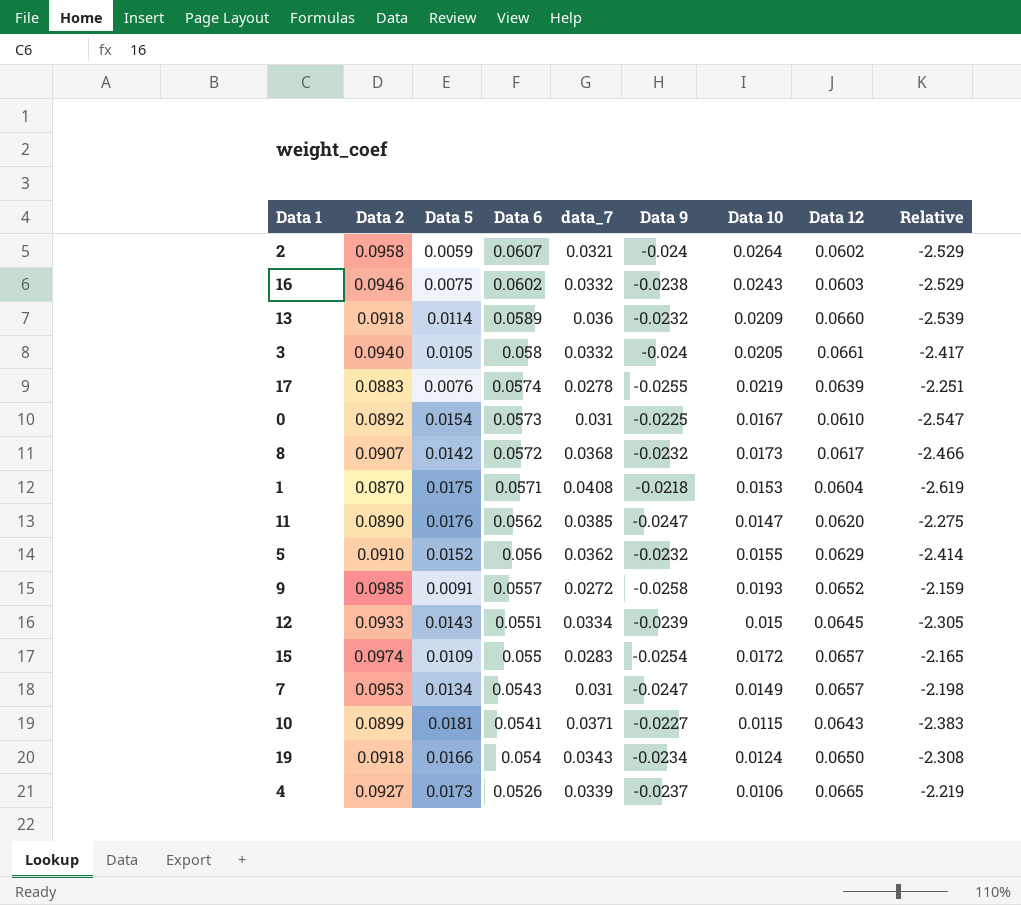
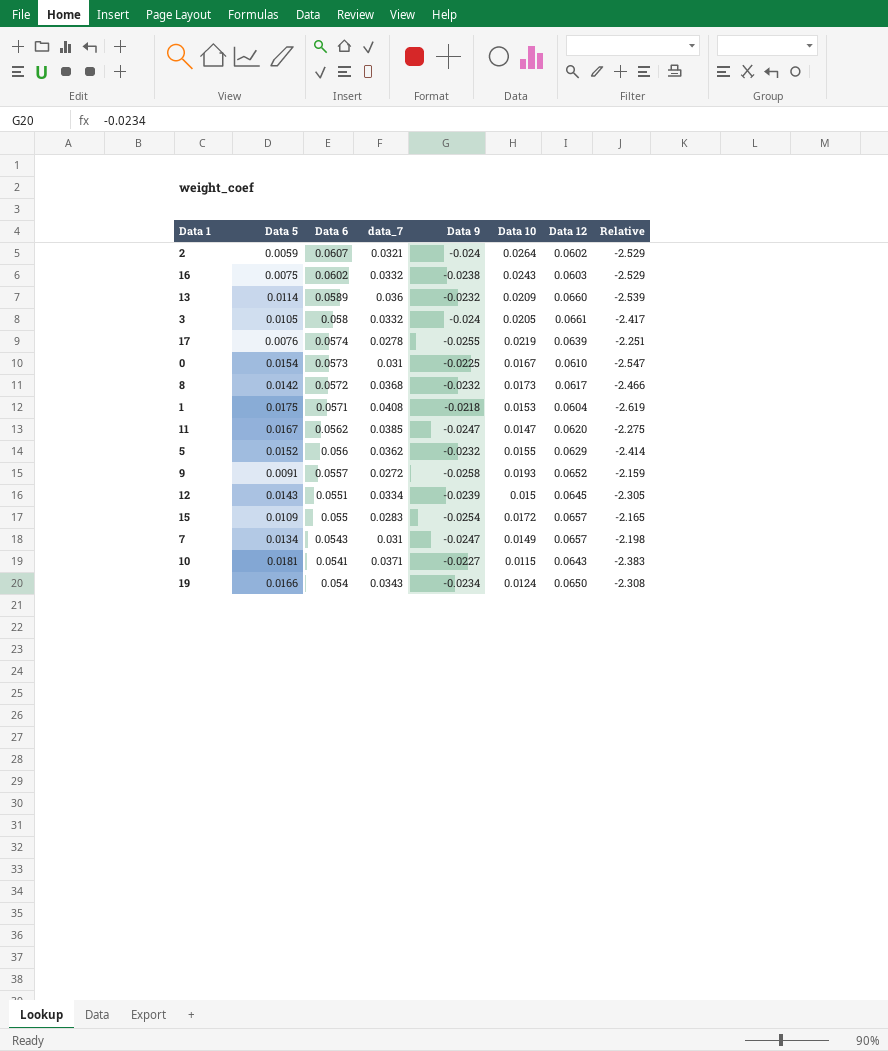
column Data 2 | position: 2 -> none
row 4: 0.0927 | 0.0173 | 0.0526 | 0.0339 | -0.0237 | 0.0106 | 0.0665 | -2.219 -> none
11 | Data 5: 0.0176 -> 0.0167

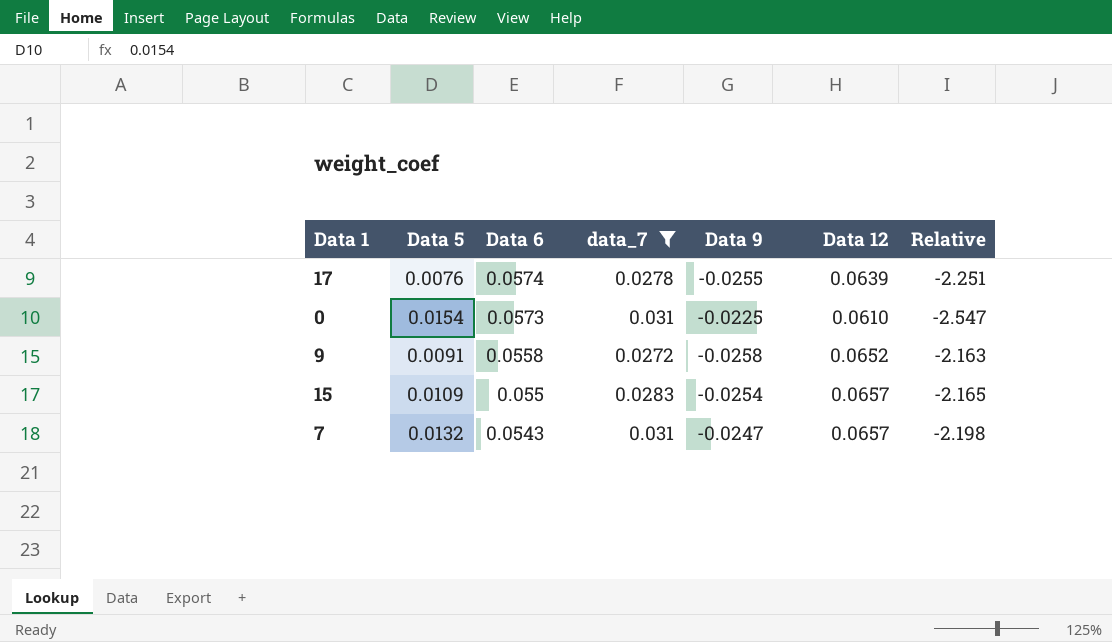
filter: none -> data_7 <= 0.031
column Data 10 | position: 6 -> none
9 | Data 6: 0.0557 -> 0.0558
9 | Relative: -2.159 -> -2.163
7 | Data 5: 0.0134 -> 0.0132

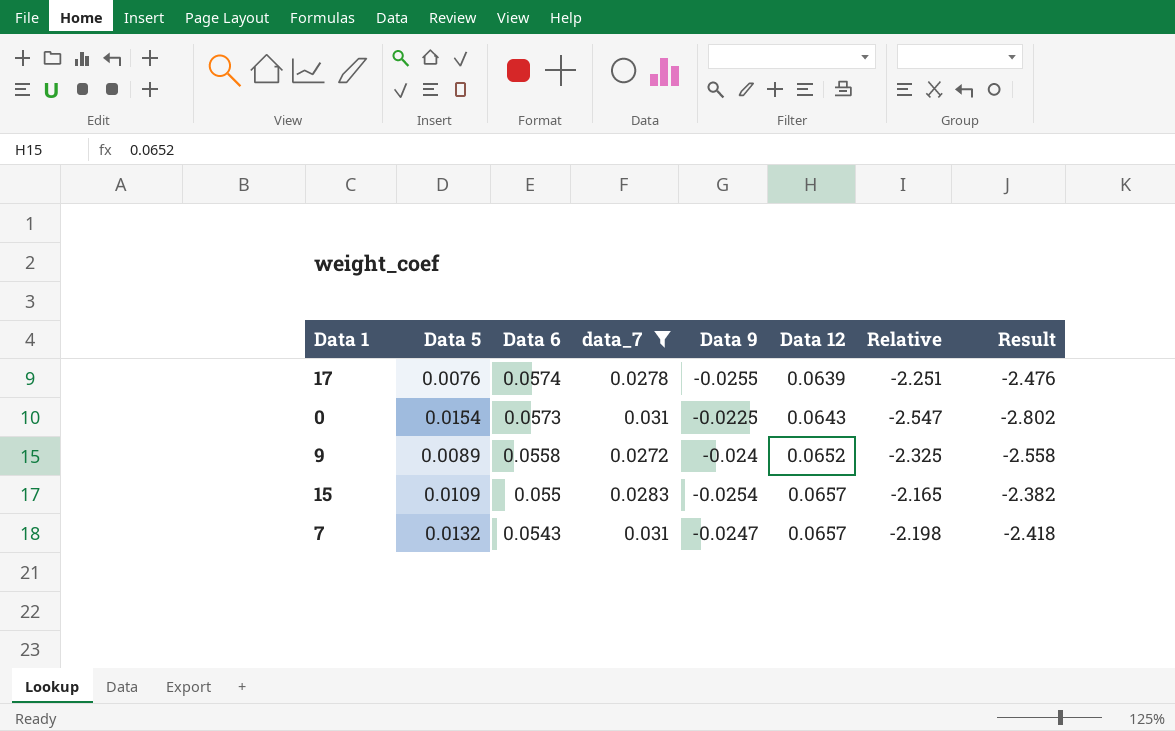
column Result | formula: none -> [Relative] * 1.1
0 | Data 12: 0.0610 -> 0.0643
9 | Data 5: 0.0091 -> 0.0089
9 | Data 9: -0.0258 -> -0.024
9 | Relative: -2.163 -> -2.325

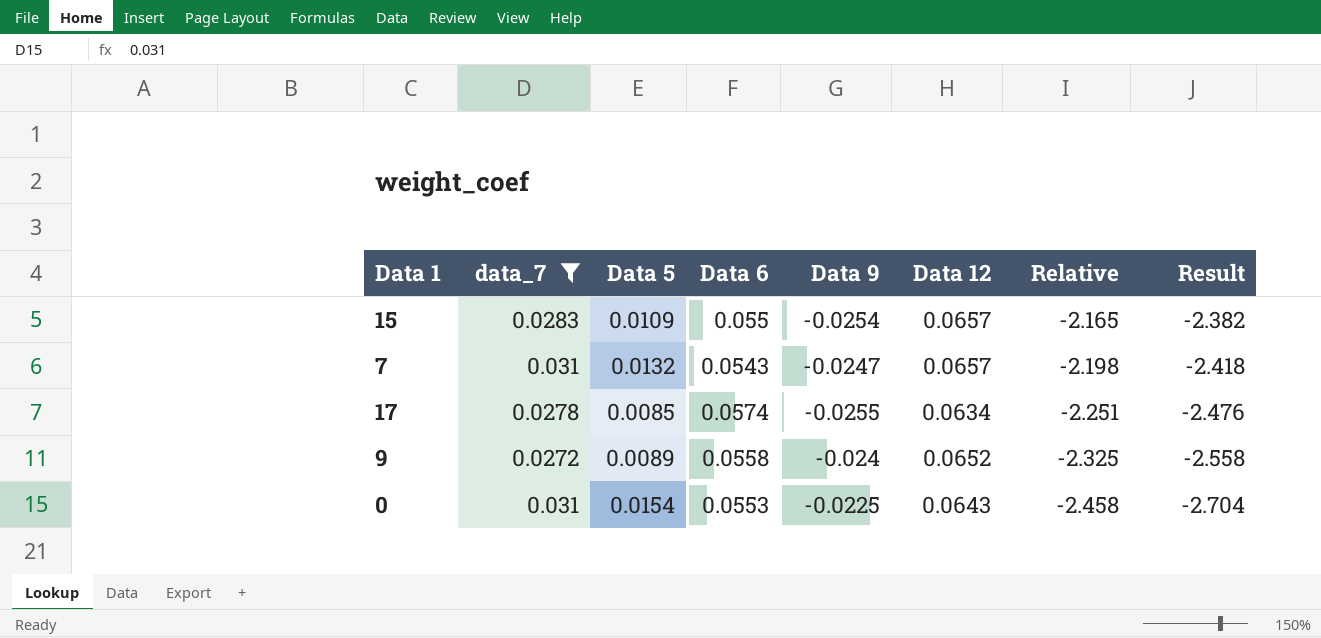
row order: Data 6 descending -> Relative descending
column data_7 | position: 4 -> 2
17 | Data 5: 0.0076 -> 0.0085
17 | Data 12: 0.0639 -> 0.0634
0 | Data 6: 0.0573 -> 0.0553
0 | Relative: -2.547 -> -2.458
0 | Result: -2.802 -> -2.704

